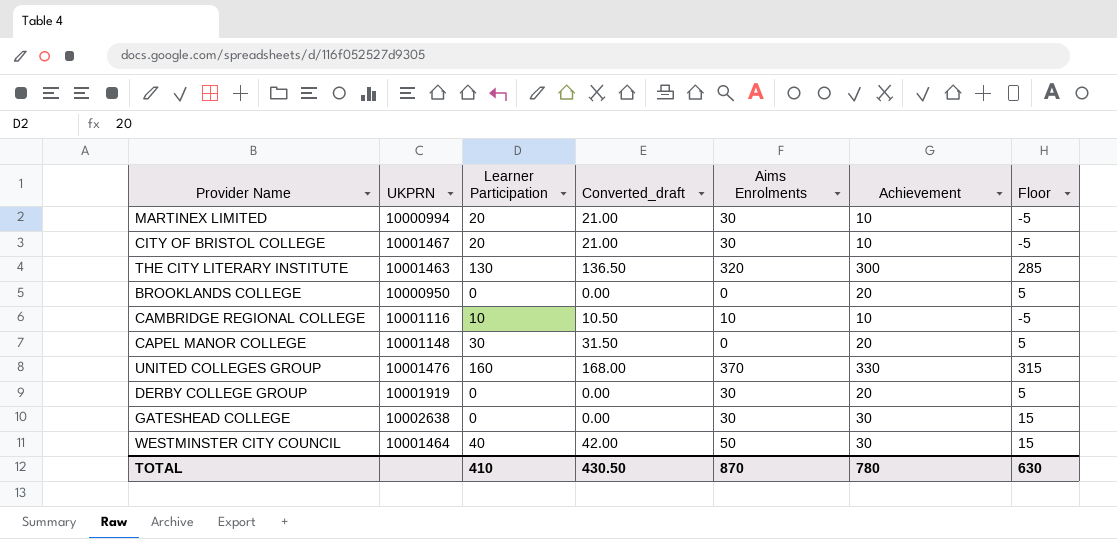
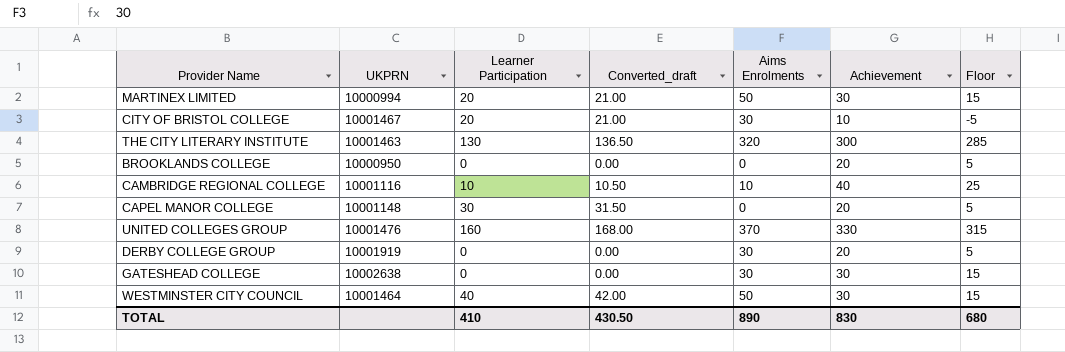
MARTINEX LIMITED | Aims Enrolments: 30 -> 50
MARTINEX LIMITED | Achievement: 10 -> 30
MARTINEX LIMITED | Floor: -5 -> 15
CAMBRIDGE REGIONAL COLLEGE | Achievement: 10 -> 40
CAMBRIDGE REGIONAL COLLEGE | Floor: -5 -> 25
TOTAL | Aims Enrolments: 870 -> 890
TOTAL | Achievement: 780 -> 830
TOTAL | Floor: 630 -> 680

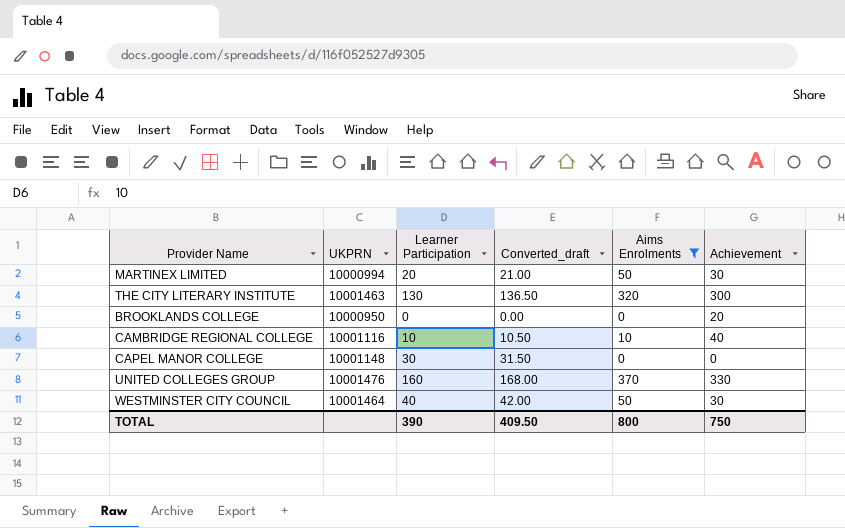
filter: none -> Aims Enrolments != 30
column Floor | formula: [Achievement] - 15 -> none
CAPEL MANOR COLLEGE | Achievement: 20 -> 0
TOTAL | Learner Participation: 410 -> 390
TOTAL | Converted_draft: 430.50 -> 409.50
TOTAL | Aims Enrolments: 890 -> 800
TOTAL | Achievement: 830 -> 750

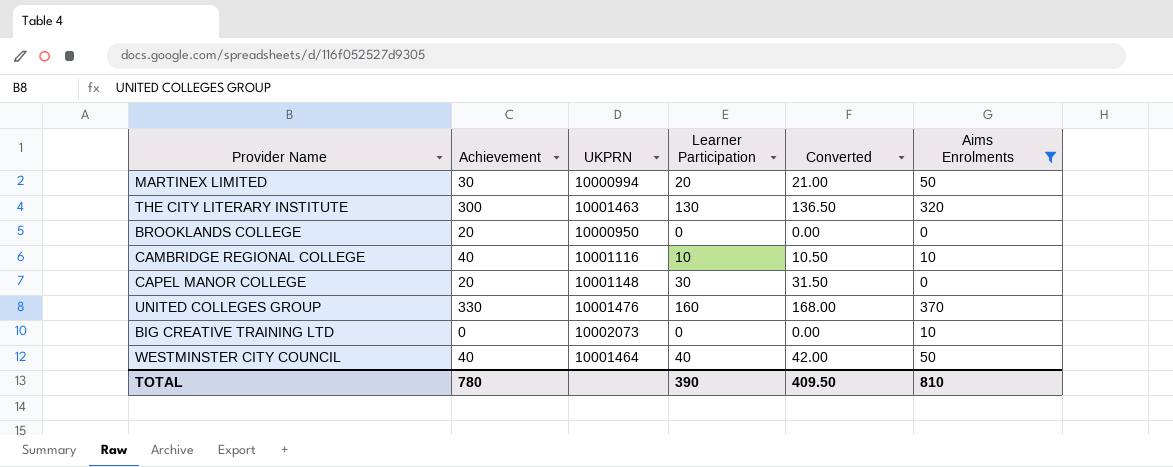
column Achievement | position: 6 -> 2
column name: Converted_draft -> Converted
CAPEL MANOR COLLEGE | Achievement: 0 -> 20
row BIG CREATIVE TRAINING LTD: none -> 0 | 10002073 | 0 | 0.00 | 10
WESTMINSTER CITY COUNCIL | Achievement: 30 -> 40
TOTAL | Achievement: 750 -> 780
TOTAL | Aims Enrolments: 800 -> 810

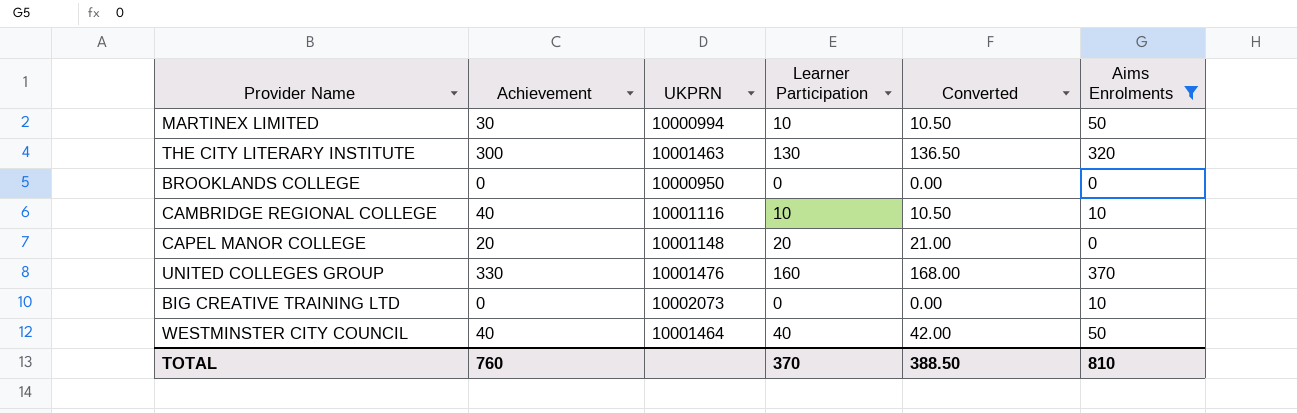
MARTINEX LIMITED | Learner Participation: 20 -> 10
MARTINEX LIMITED | Converted: 21.00 -> 10.50
BROOKLANDS COLLEGE | Achievement: 20 -> 0
CAPEL MANOR COLLEGE | Learner Participation: 30 -> 20
CAPEL MANOR COLLEGE | Converted: 31.50 -> 21.00
TOTAL | Achievement: 780 -> 760
TOTAL | Learner Participation: 390 -> 370
TOTAL | Converted: 409.50 -> 388.50

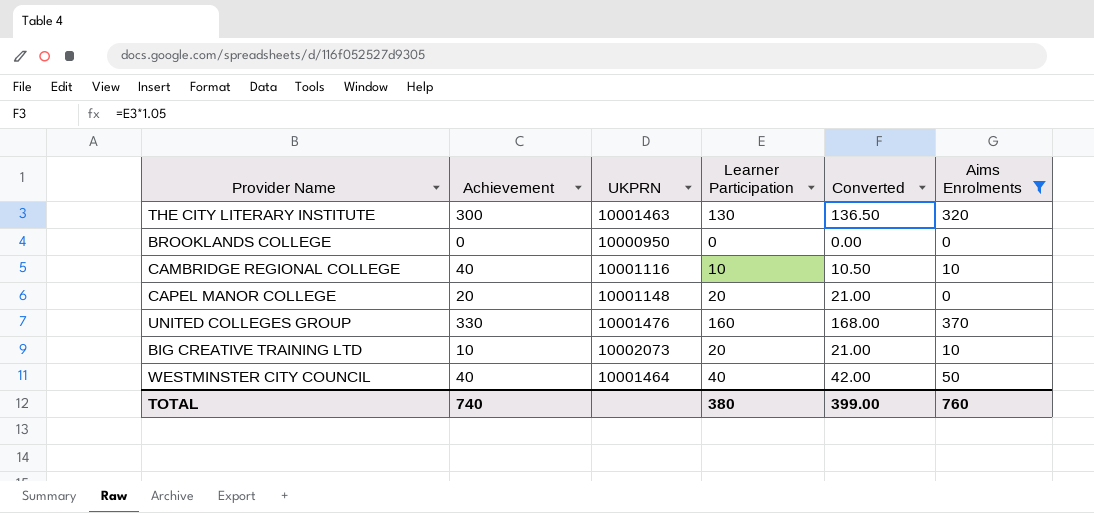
row MARTINEX LIMITED: 30 | 10000994 | 10 | 10.50 | 50 -> none
BIG CREATIVE TRAINING LTD | Achievement: 0 -> 10
BIG CREATIVE TRAINING LTD | Learner Participation: 0 -> 20
BIG CREATIVE TRAINING LTD | Converted: 0.00 -> 21.00
TOTAL | Achievement: 760 -> 740
TOTAL | Learner Participation: 370 -> 380
TOTAL | Converted: 388.50 -> 399.00
TOTAL | Aims Enrolments: 810 -> 760

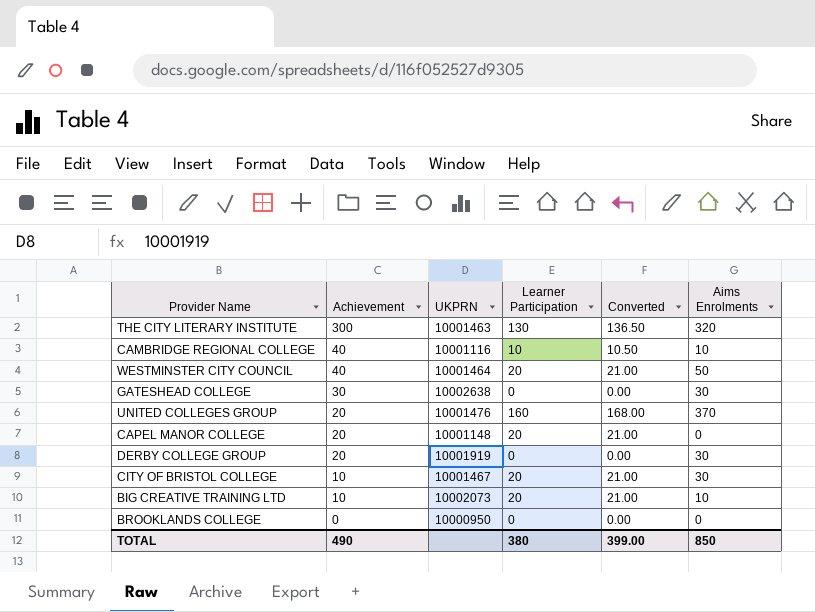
filter: Aims Enrolments != 30 -> none
row order: none -> Achievement descending
WESTMINSTER CITY COUNCIL | Learner Participation: 40 -> 20
WESTMINSTER CITY COUNCIL | Converted: 42.00 -> 21.00
UNITED COLLEGES GROUP | Achievement: 330 -> 20
TOTAL | Achievement: 740 -> 490
TOTAL | Aims Enrolments: 760 -> 850

